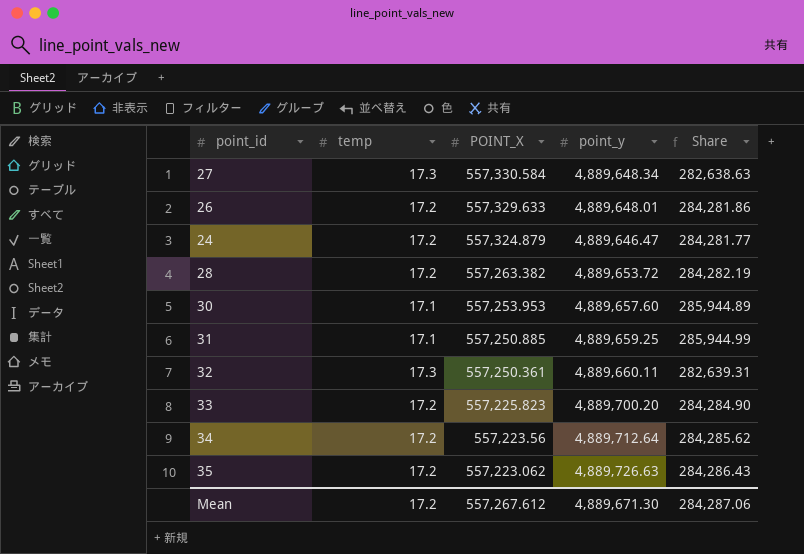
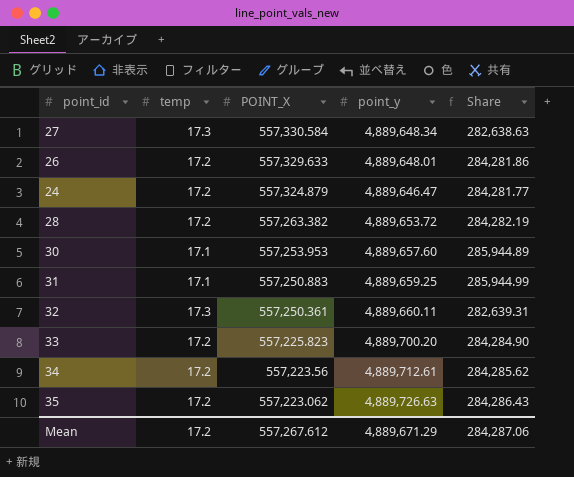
31 | POINT_X: 557,250.885 -> 557,250.883
34 | point_y: 4,889,712.64 -> 4,889,712.61
Mean | point_y: 4,889,671.30 -> 4,889,671.29

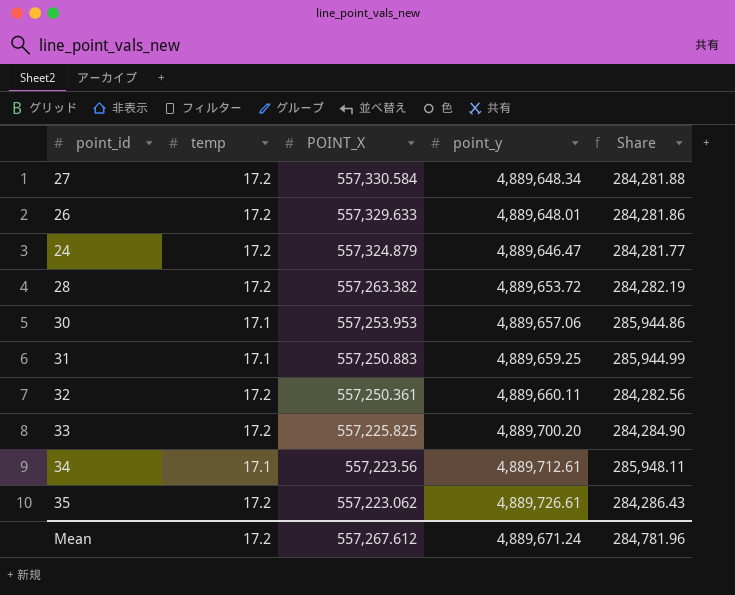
27 | temp: 17.3 -> 17.2
27 | Share: 282,638.63 -> 284,281.88
30 | point_y: 4,889,657.60 -> 4,889,657.06
30 | Share: 285,944.89 -> 285,944.86
32 | temp: 17.3 -> 17.2
32 | Share: 282,639.31 -> 284,282.56
33 | POINT_X: 557,225.823 -> 557,225.825
34 | temp: 17.2 -> 17.1
34 | Share: 284,285.62 -> 285,948.11
35 | point_y: 4,889,726.63 -> 4,889,726.61
Mean | point_y: 4,889,671.29 -> 4,889,671.24
Mean | Share: 284,287.06 -> 284,781.96

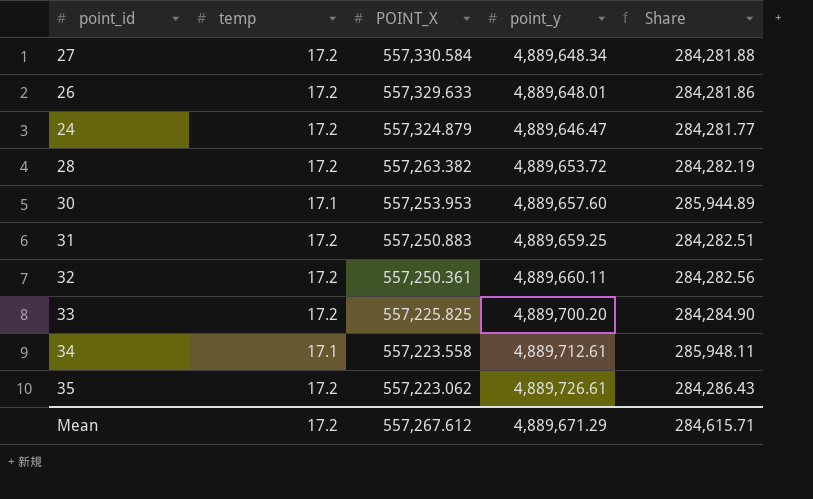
30 | point_y: 4,889,657.06 -> 4,889,657.60
30 | Share: 285,944.86 -> 285,944.89
31 | temp: 17.1 -> 17.2
31 | Share: 285,944.99 -> 284,282.51
34 | POINT_X: 557,223.56 -> 557,223.558
Mean | point_y: 4,889,671.24 -> 4,889,671.29
Mean | Share: 284,781.96 -> 284,615.71

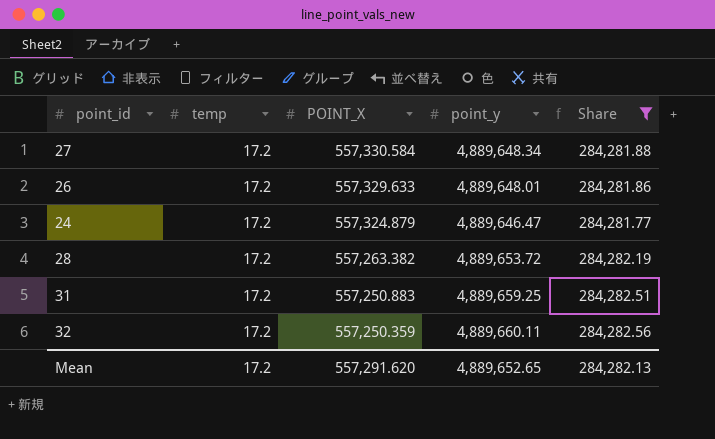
filter: none -> Share <= 284,282.56
32 | POINT_X: 557,250.361 -> 557,250.359
Mean | POINT_X: 557,267.612 -> 557,291.620
Mean | point_y: 4,889,671.29 -> 4,889,652.65
Mean | Share: 284,615.71 -> 284,282.13

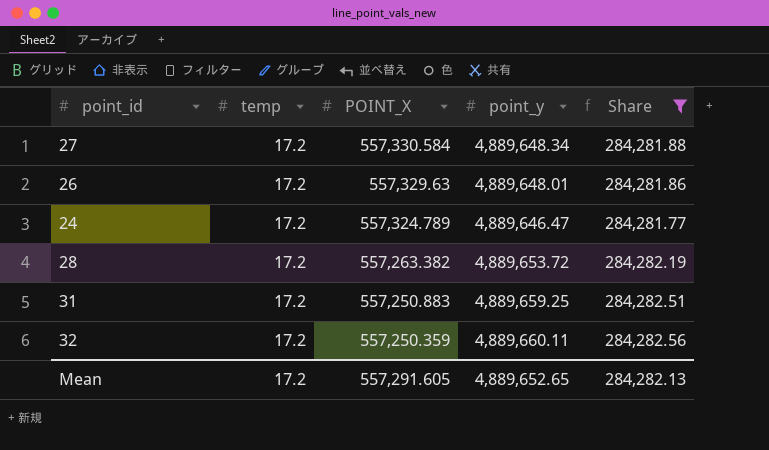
26 | POINT_X: 557,329.633 -> 557,329.63
24 | POINT_X: 557,324.879 -> 557,324.789
Mean | POINT_X: 557,291.620 -> 557,291.605

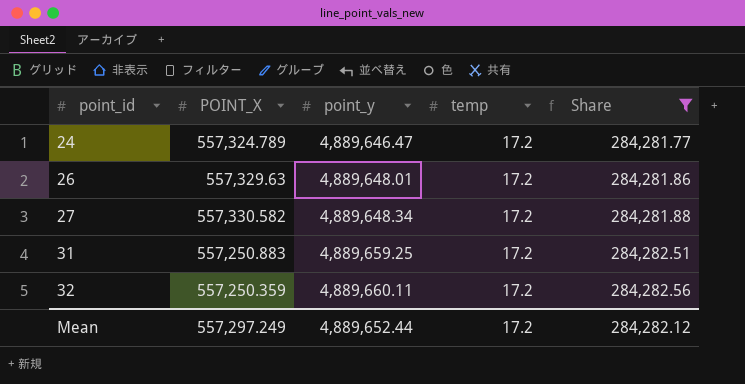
row order: POINT_X descending -> point_id ascending
column temp | position: 2 -> 4
row 28: 17.2 | 557,263.382 | 4,889,653.72 | 284,282.19 -> none
27 | POINT_X: 557,330.584 -> 557,330.582
Mean | POINT_X: 557,291.605 -> 557,297.249
Mean | point_y: 4,889,652.65 -> 4,889,652.44
Mean | Share: 284,282.13 -> 284,282.12

